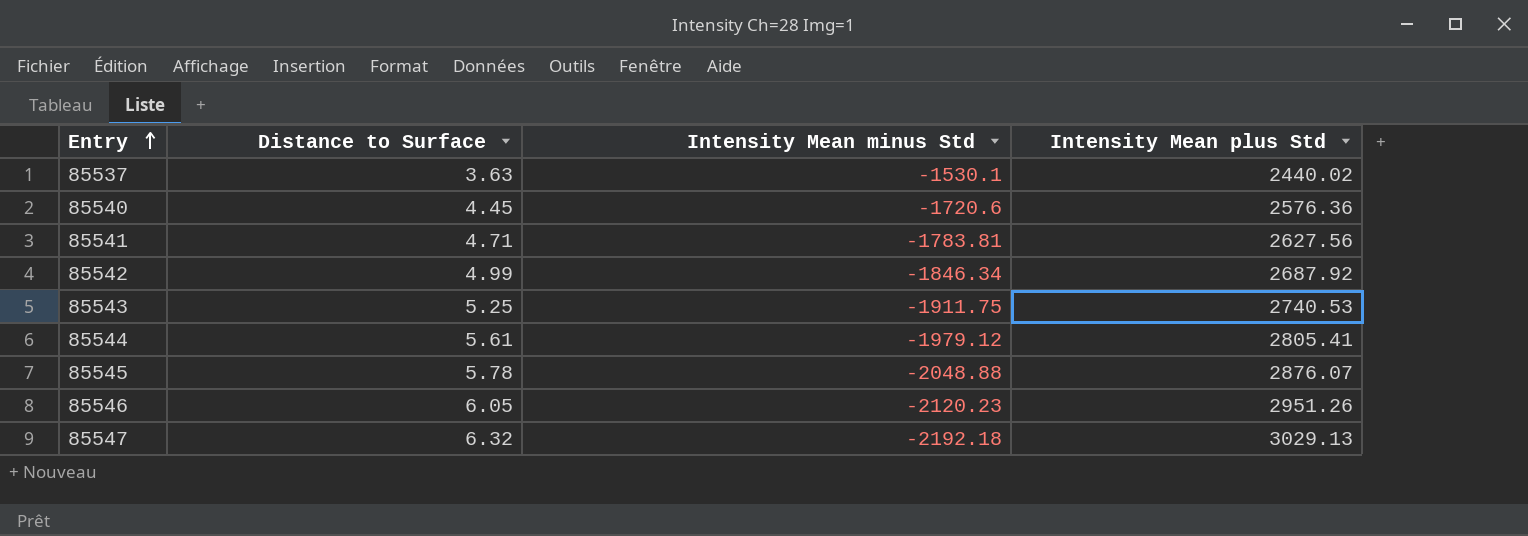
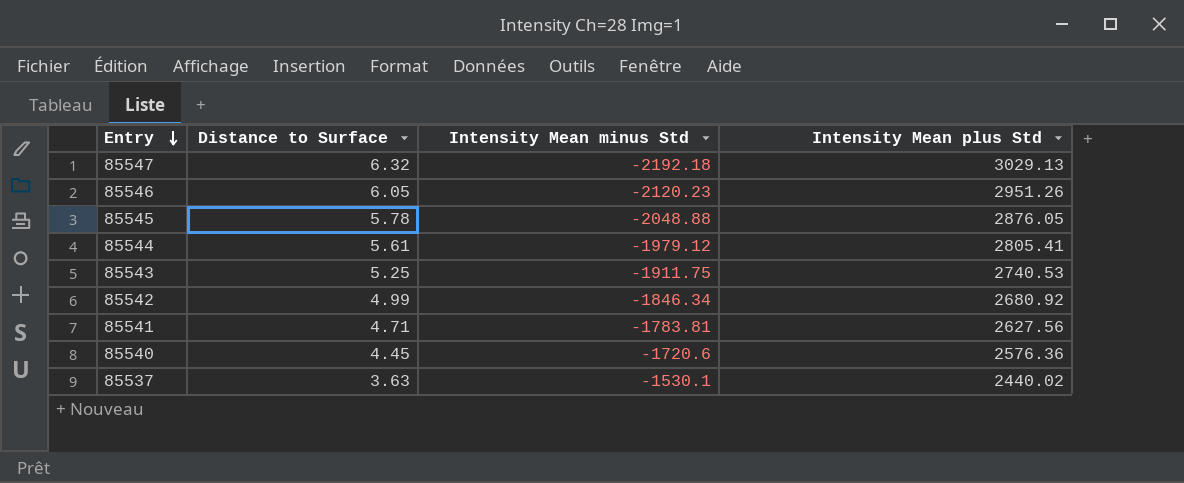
row order: Entry ascending -> Entry descending
85545 | Intensity Mean plus Std: 2876.07 -> 2876.05
85542 | Intensity Mean plus Std: 2687.92 -> 2680.92

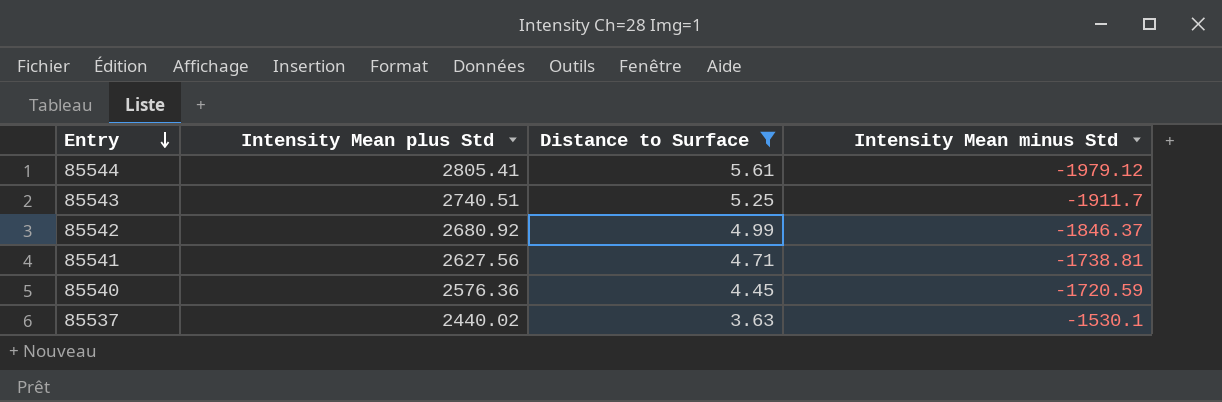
filter: none -> Distance to Surface <= 5.61
column Intensity Mean plus Std | position: 4 -> 2
85543 | Intensity Mean plus Std: 2740.53 -> 2740.51
85543 | Intensity Mean minus Std: -1911.75 -> -1911.7
85542 | Intensity Mean minus Std: -1846.34 -> -1846.37
85541 | Intensity Mean minus Std: -1783.81 -> -1738.81
85540 | Intensity Mean minus Std: -1720.6 -> -1720.59

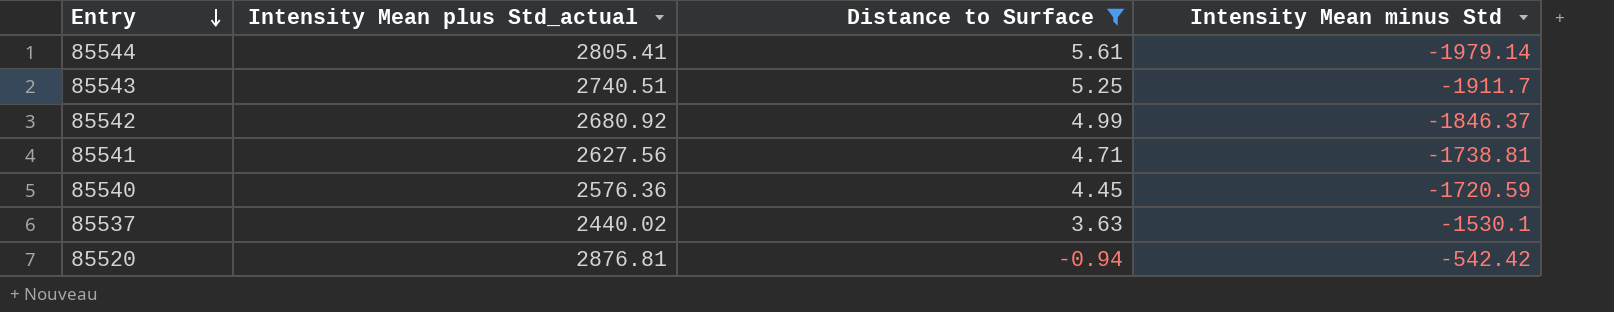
column name: Intensity Mean plus Std -> Intensity Mean plus Std_actual
85544 | Intensity Mean minus Std: -1979.12 -> -1979.14
row 85520: none -> 2876.81 | -0.94 | -542.42

